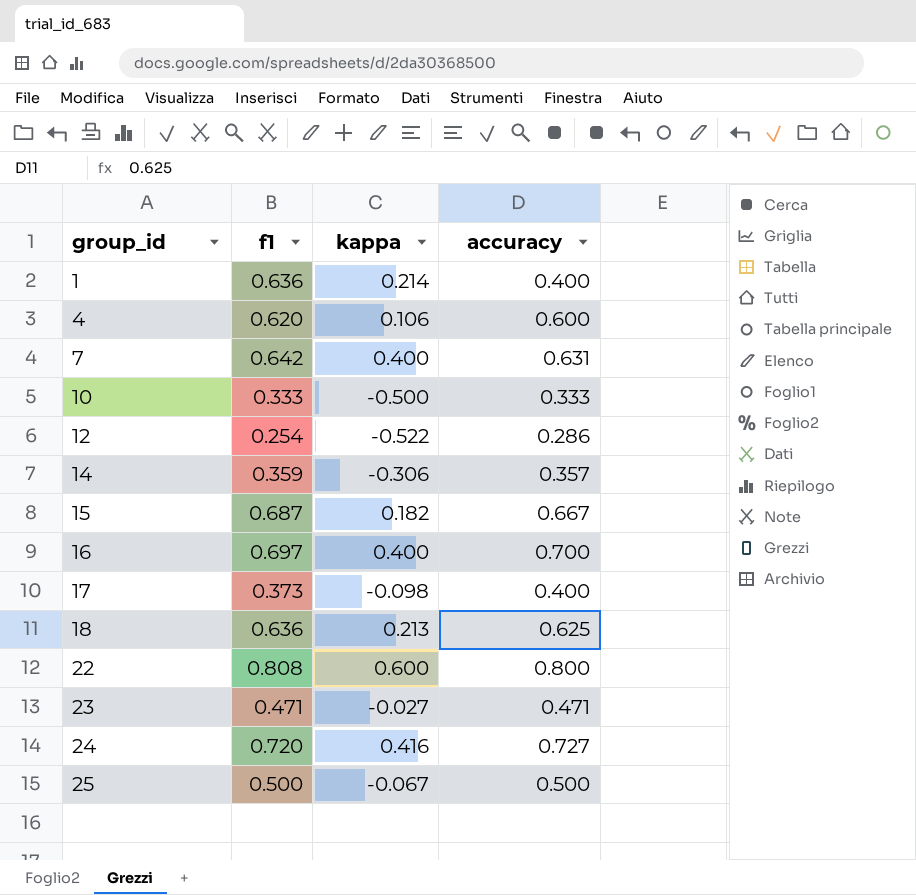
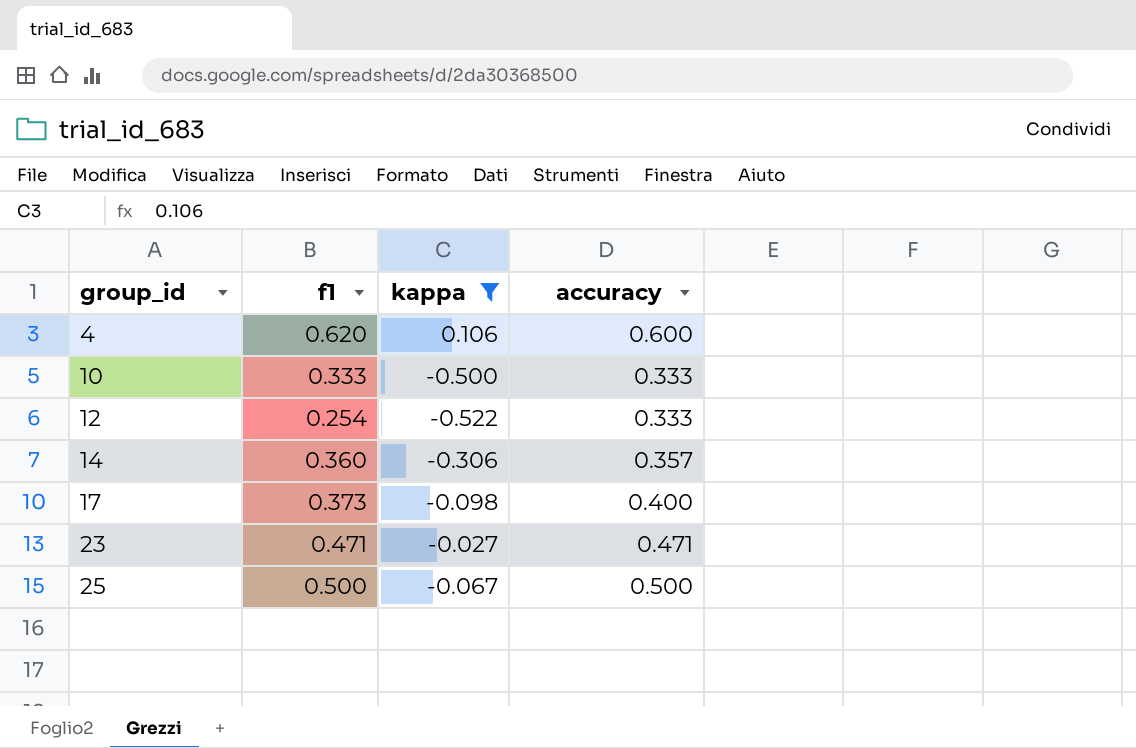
filter: none -> kappa <= 0.106
12 | accuracy: 0.286 -> 0.333
14 | f1: 0.359 -> 0.360

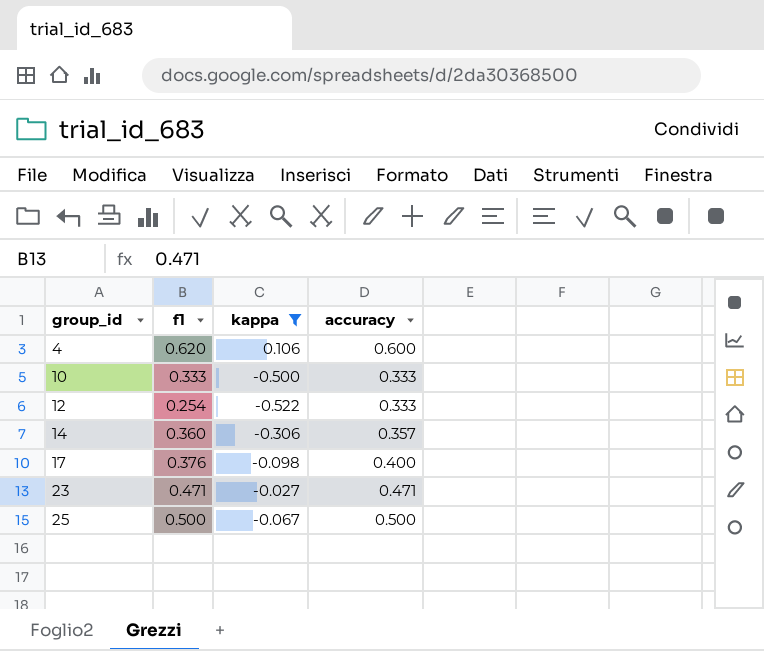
17 | f1: 0.373 -> 0.376

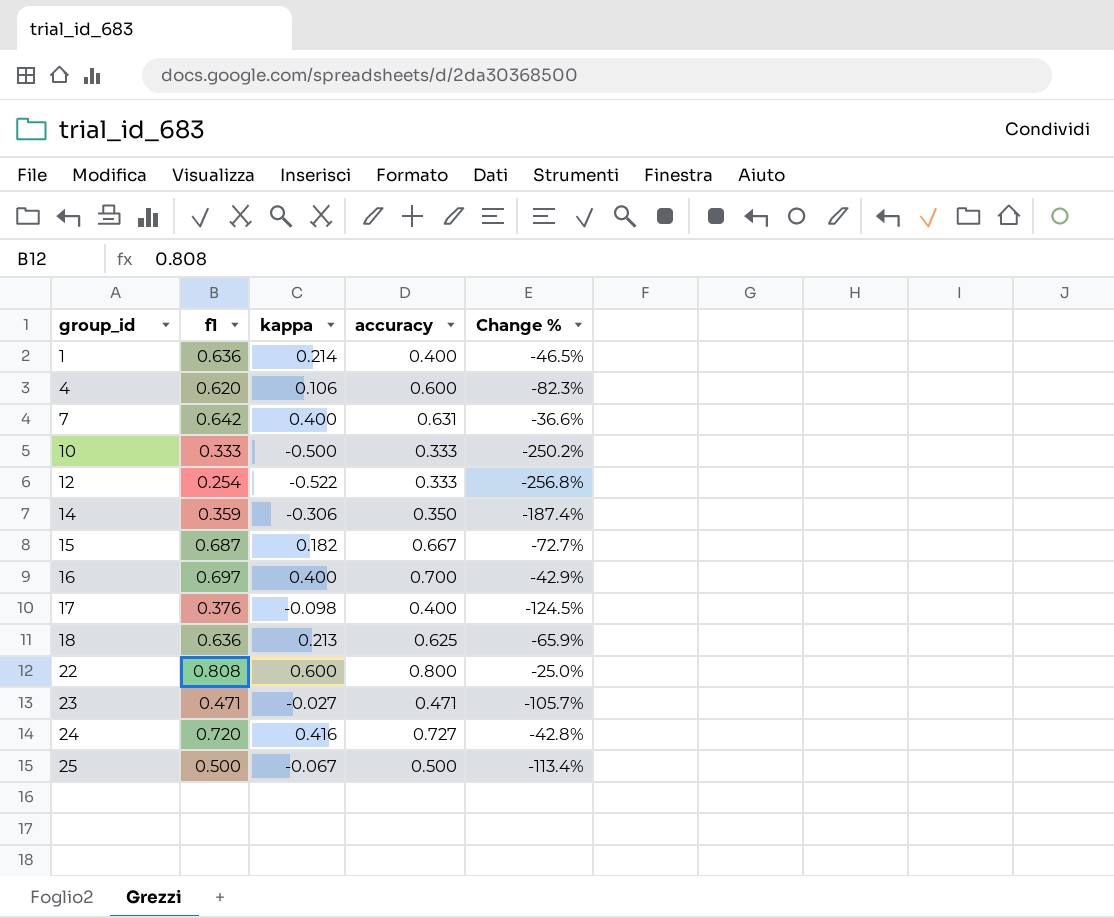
filter: kappa <= 0.106 -> none
column Change % | formula: none -> ([kappa] - [accuracy]) / [accuracy]
14 | f1: 0.360 -> 0.359
14 | accuracy: 0.357 -> 0.350

